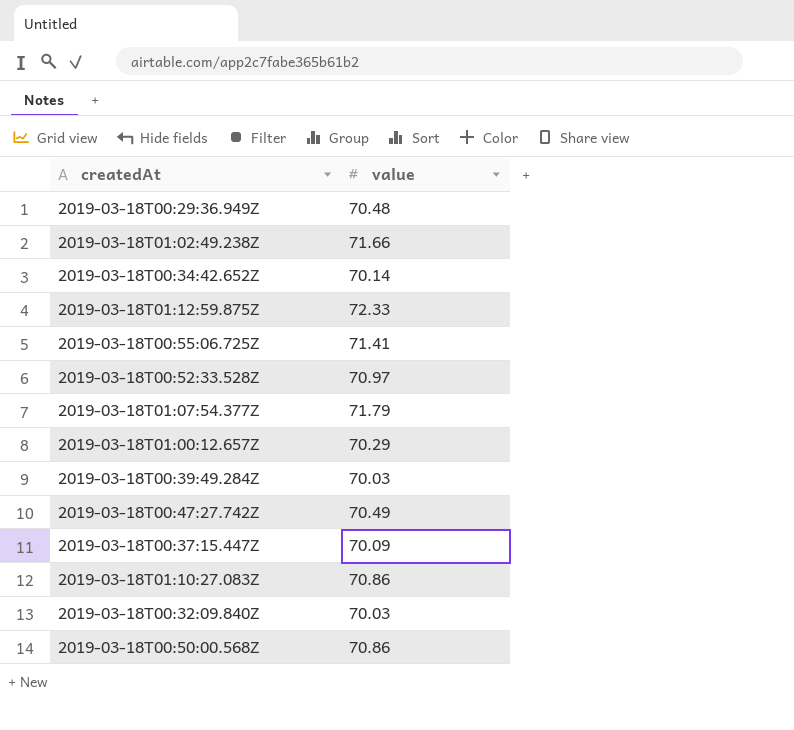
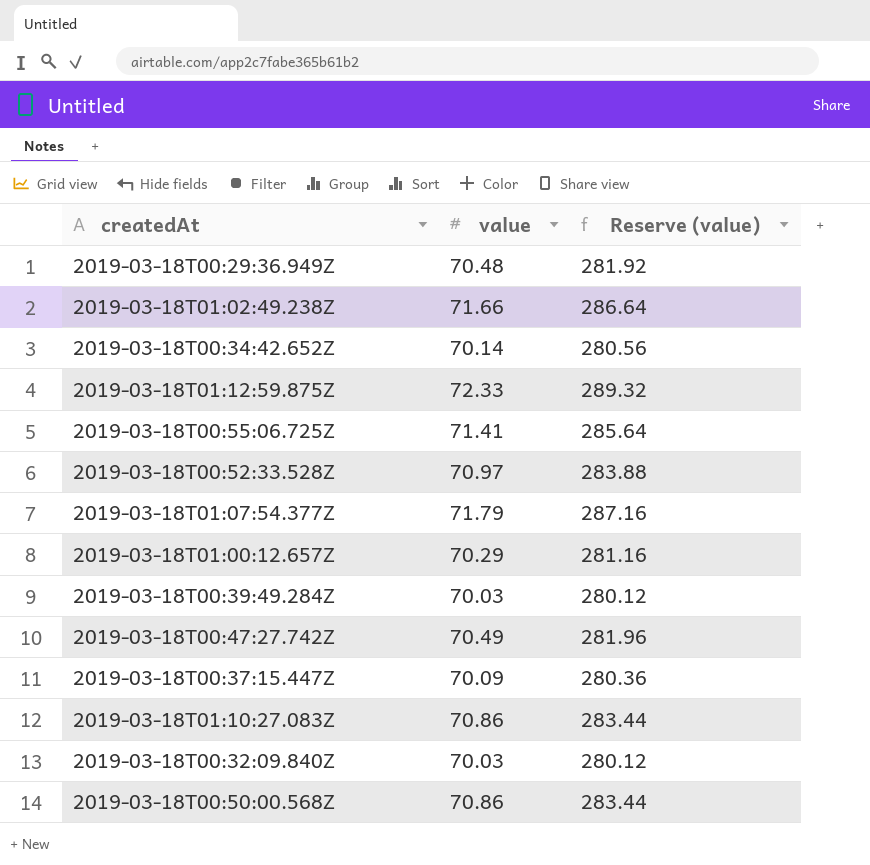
column Reserve (value) | formula: none -> [value] * 4

